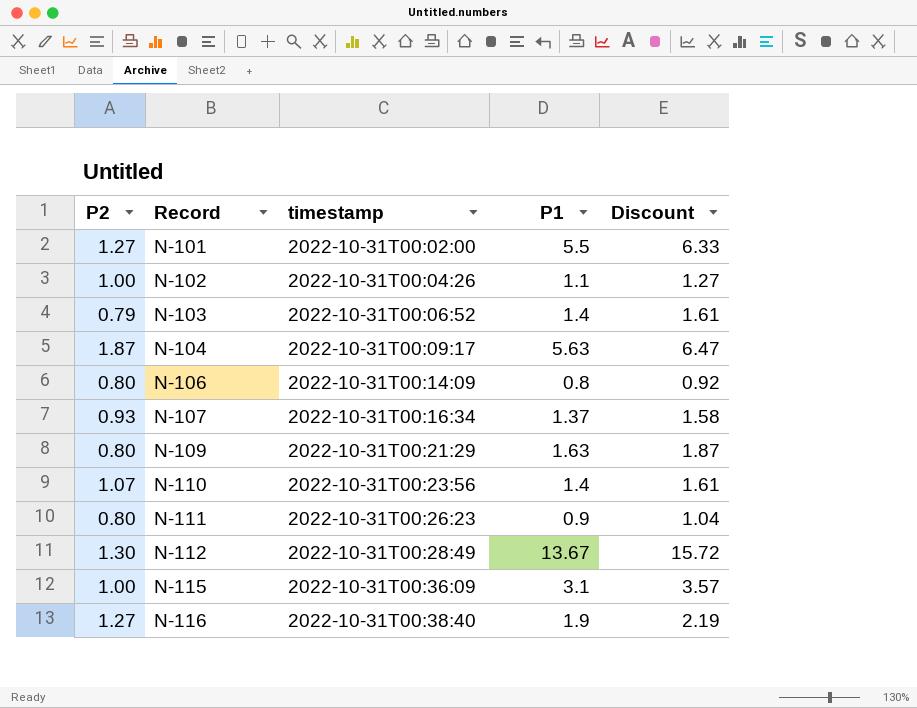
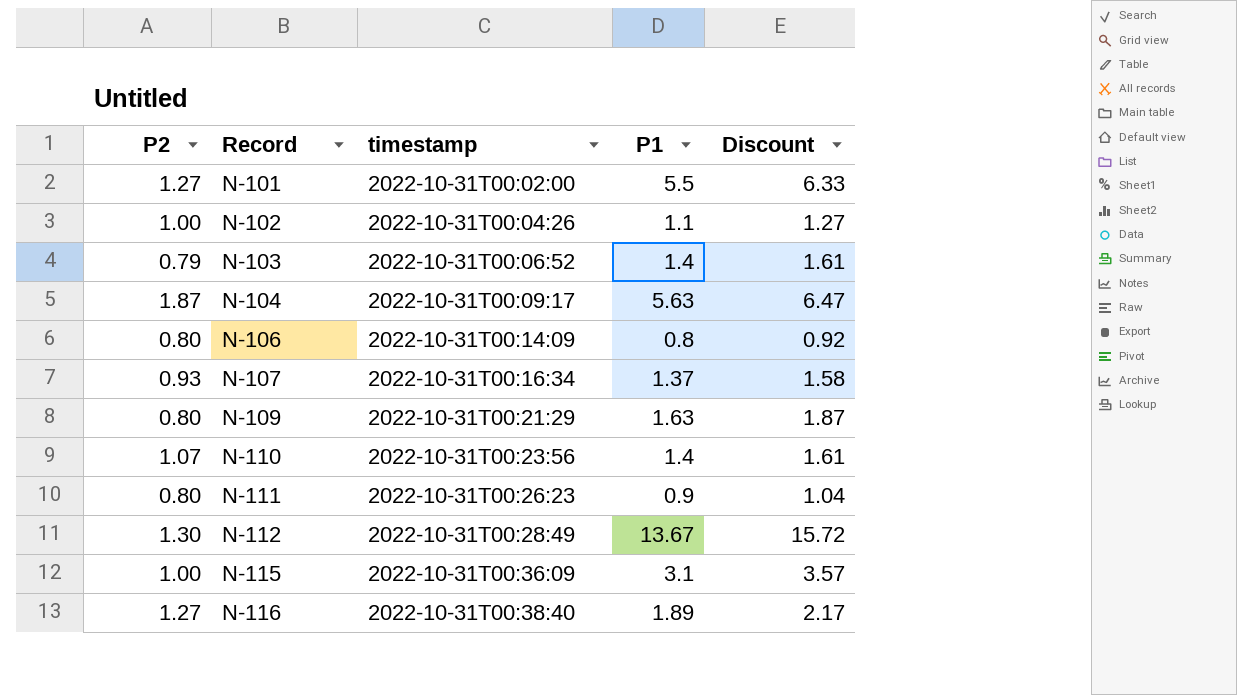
N-116 | P1: 1.9 -> 1.89
N-116 | Discount: 2.19 -> 2.17

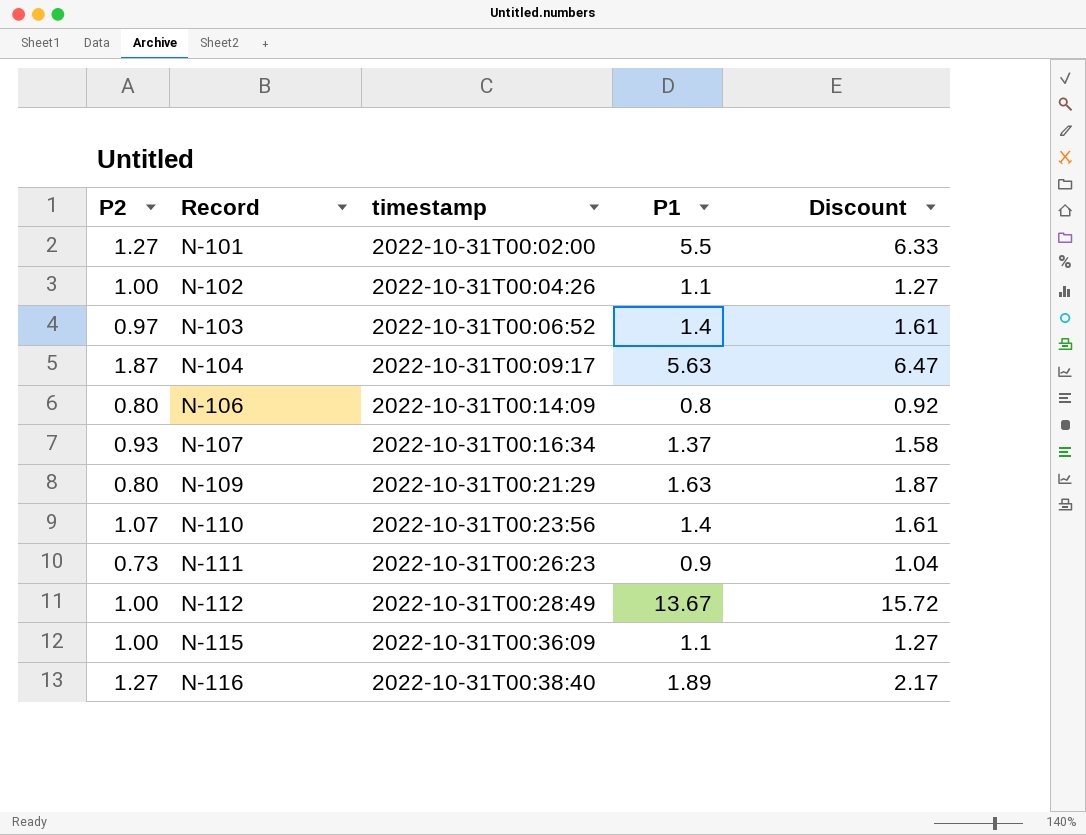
N-103 | P2: 0.79 -> 0.97
N-111 | P2: 0.80 -> 0.73
N-112 | P2: 1.30 -> 1.00
N-115 | P1: 3.1 -> 1.1
N-115 | Discount: 3.57 -> 1.27

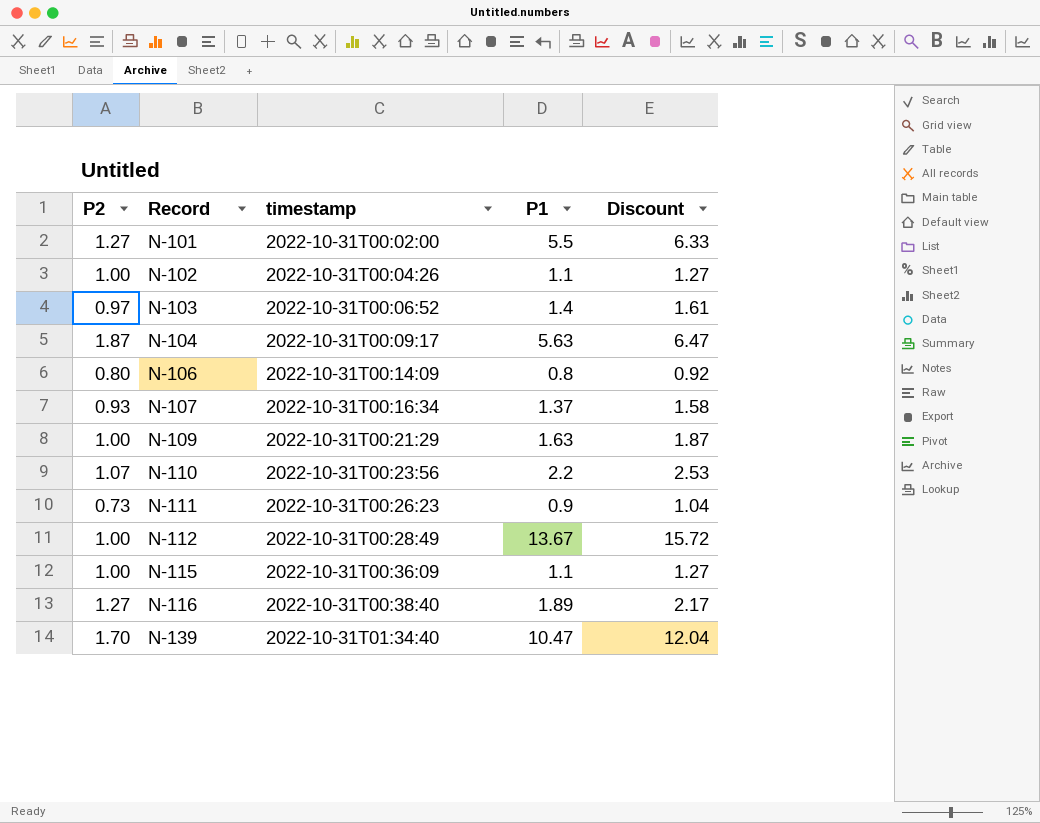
N-109 | P2: 0.80 -> 1.00
N-110 | P1: 1.4 -> 2.2
N-110 | Discount: 1.61 -> 2.53
row N-139: none -> 1.70 | 2022-10-31T01:34:40 | 10.47 | 12.04

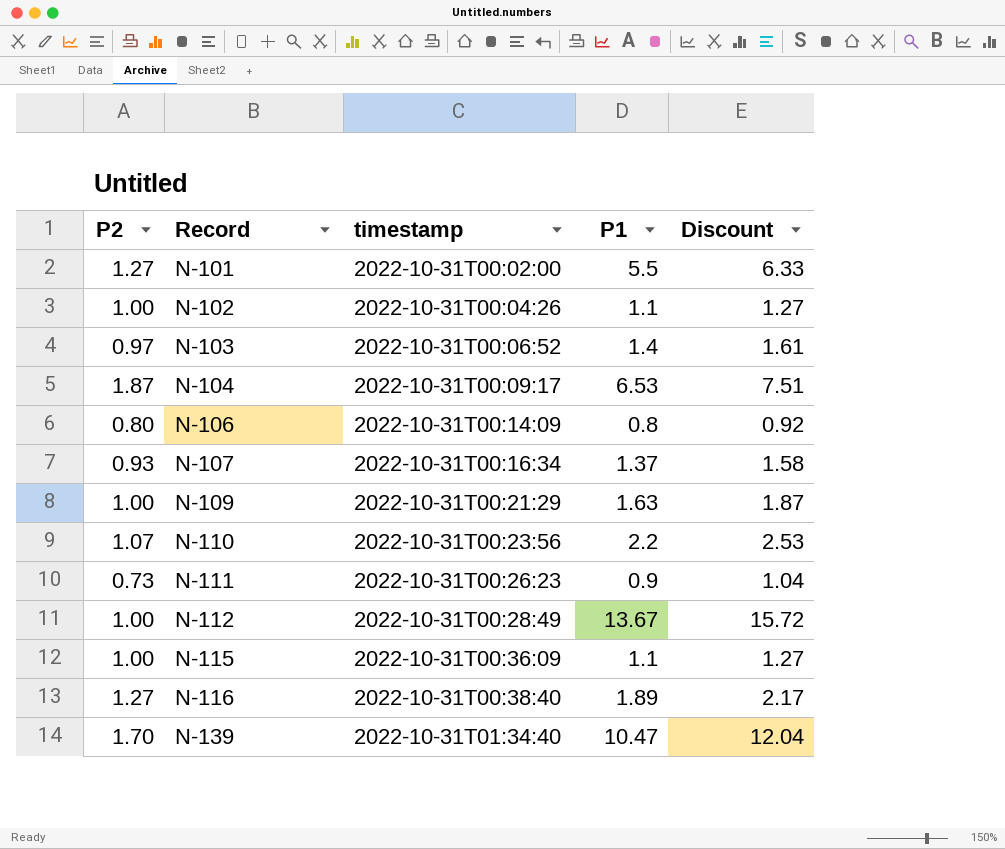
N-104 | P1: 5.63 -> 6.53
N-104 | Discount: 6.47 -> 7.51

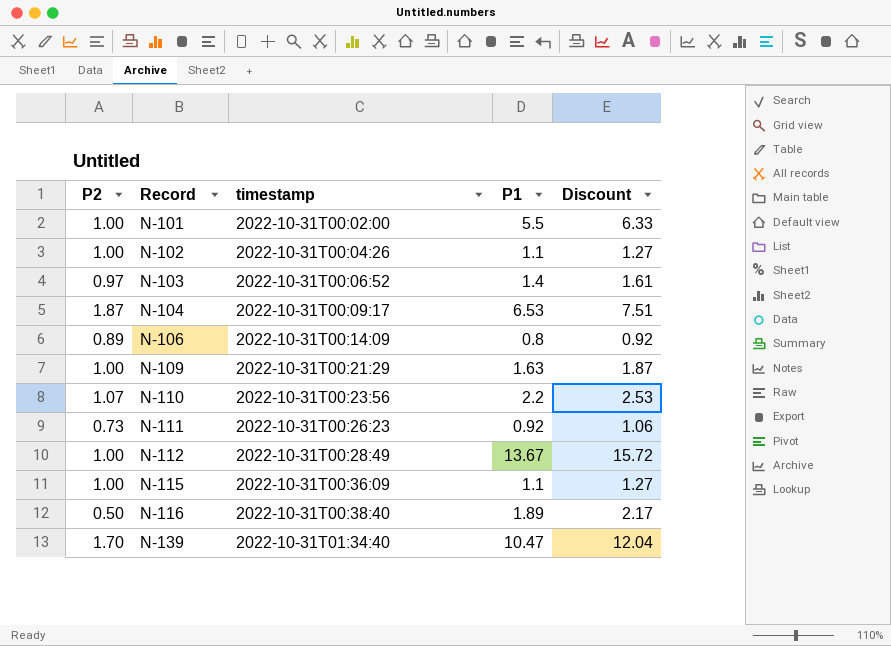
row N-107: 0.93 | 2022-10-31T00:16:34 | 1.37 | 1.58 -> none
N-101 | P2: 1.27 -> 1.00
N-106 | P2: 0.80 -> 0.89
N-111 | P1: 0.9 -> 0.92
N-111 | Discount: 1.04 -> 1.06
N-116 | P2: 1.27 -> 0.50

